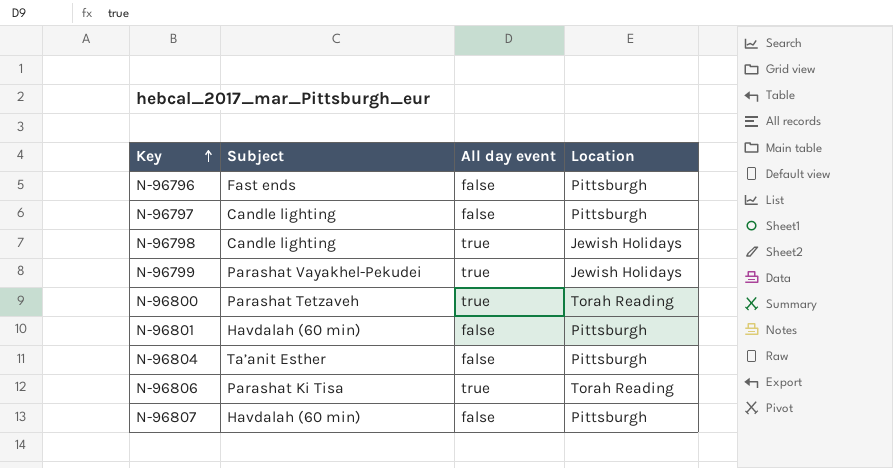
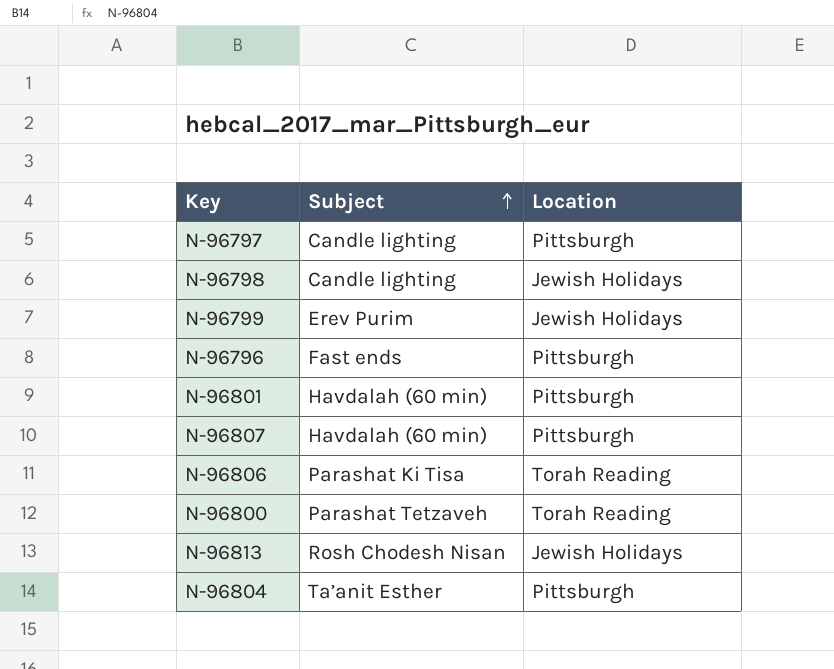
row order: Key ascending -> Subject ascending
column All day event | position: 3 -> none
N-96799 | Subject: Parashat Vayakhel-Pekudei -> Erev Purim
row N-96813: none -> Rosh Chodesh Nisan | Jewish Holidays

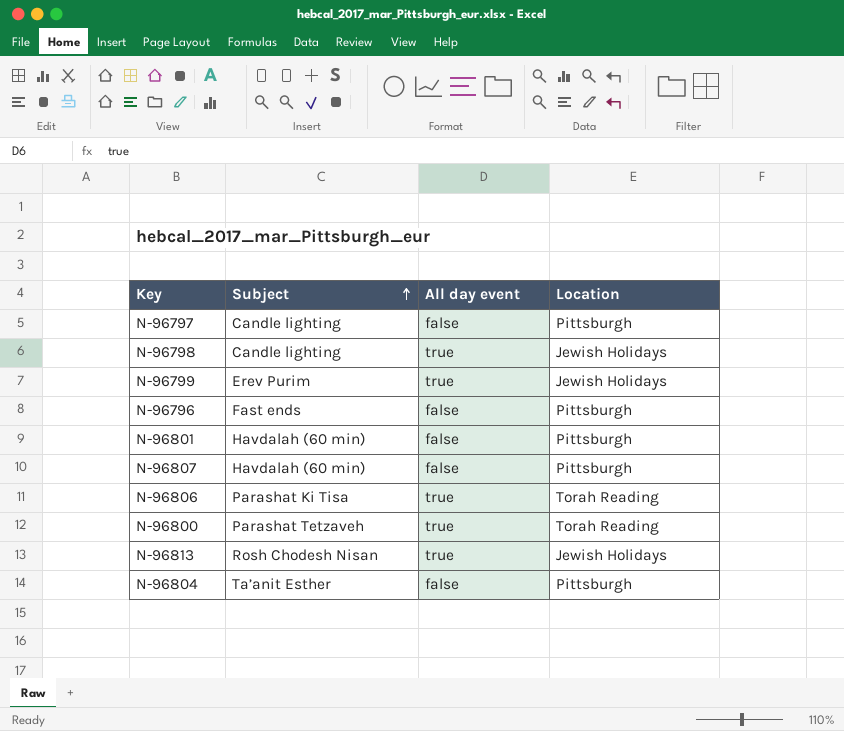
column All day event | position: none -> 3

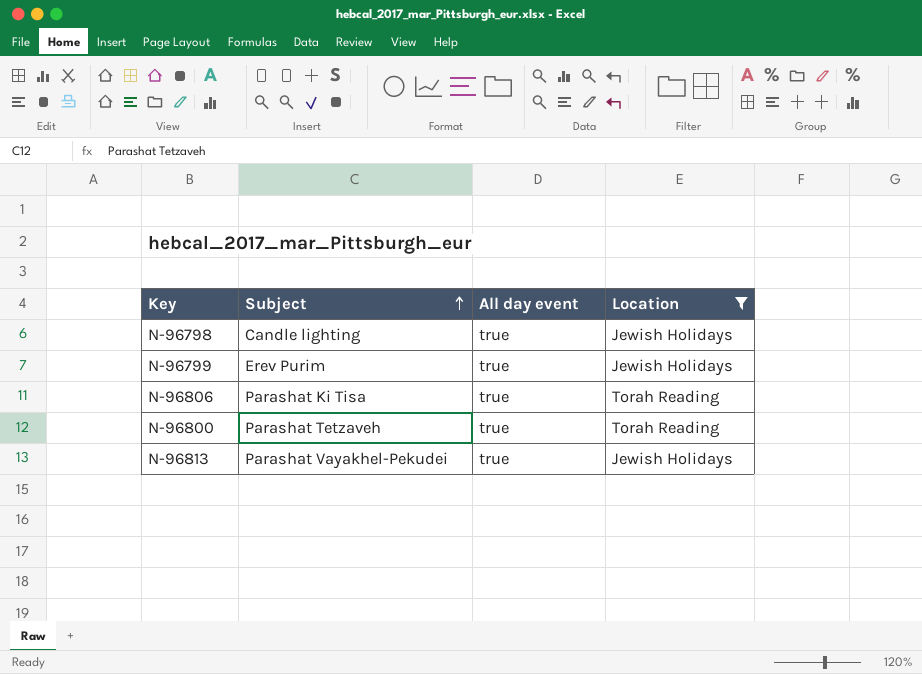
filter: none -> Location != Pittsburgh
N-96813 | Subject: Rosh Chodesh Nisan -> Parashat Vayakhel-Pekudei

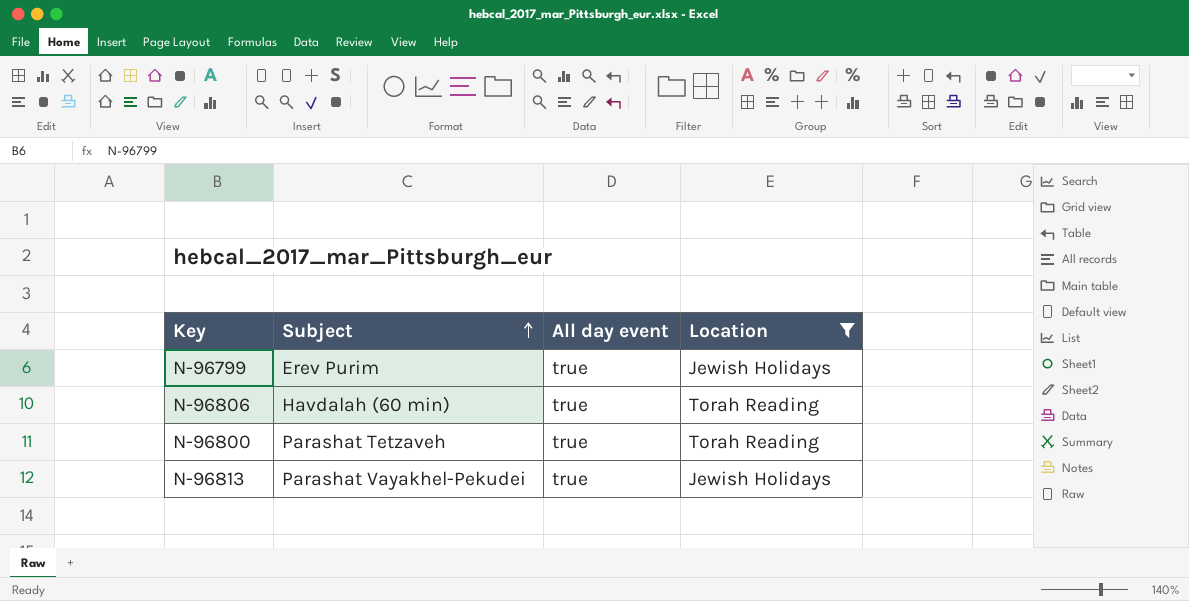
row N-96798: Candle lighting | true | Jewish Holidays -> none
N-96806 | Subject: Parashat Ki Tisa -> Havdalah (60 min)

